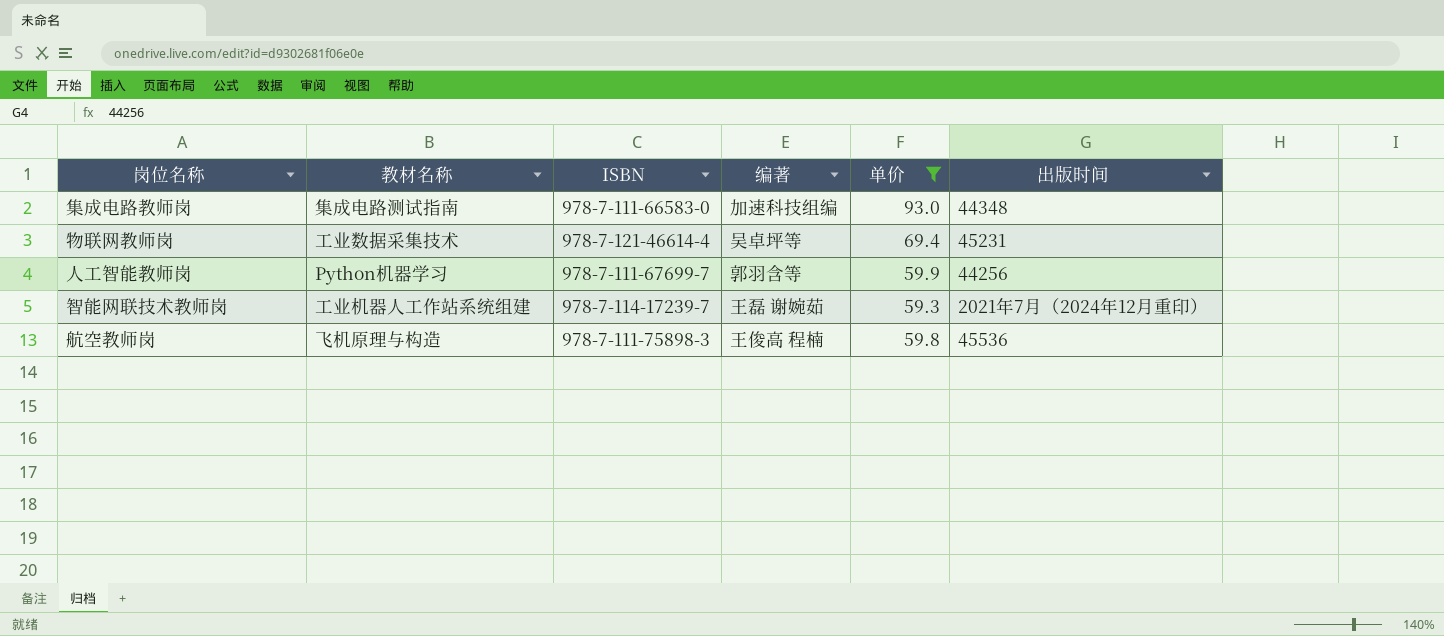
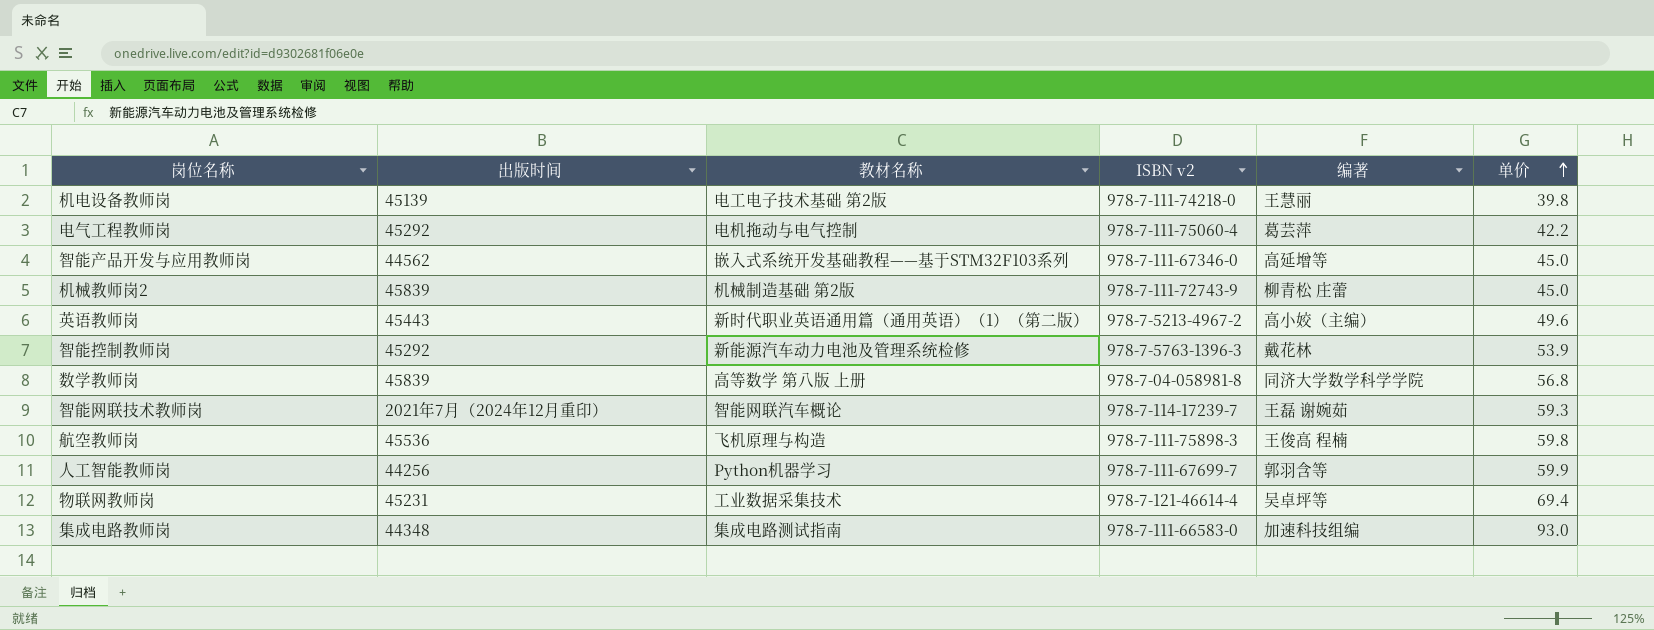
filter: 单价 >= 59.3 -> none
row order: none -> 单价 ascending
column 出版时间 | position: 6 -> 2
column name: ISBN -> ISBN v2
智能网联技术教师岗 | 教材名称: 工业机器人工作站系统组建 -> 智能网联汽车概论

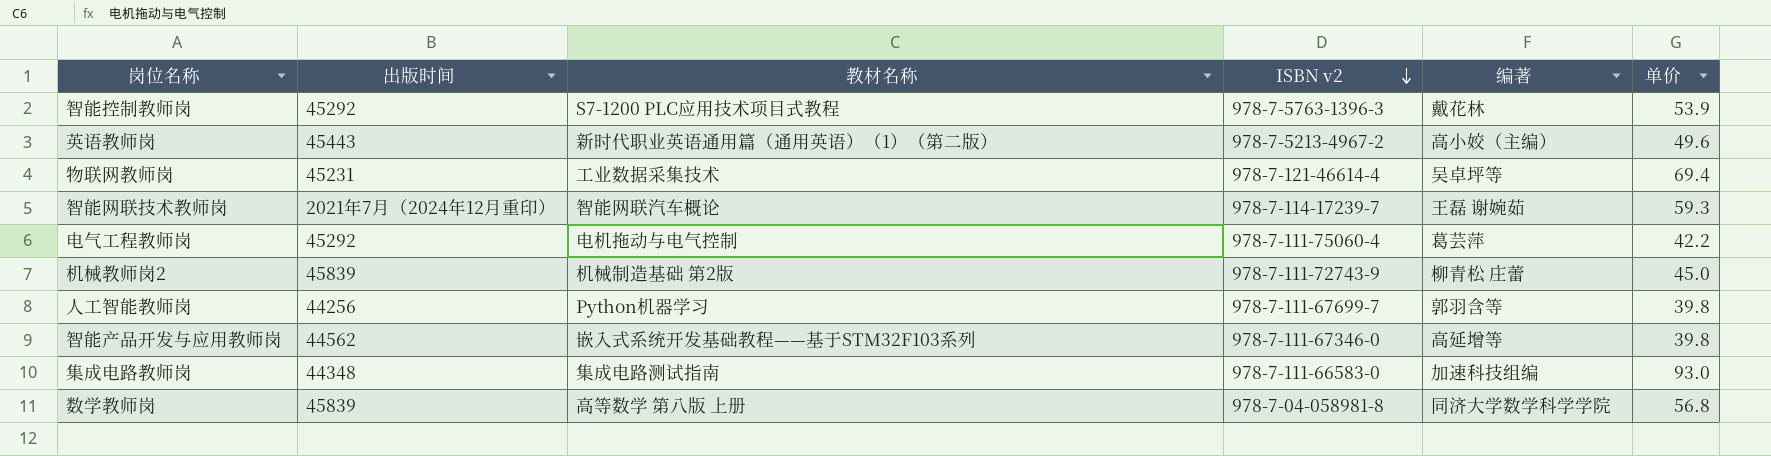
row order: 单价 ascending -> ISBN v2 descending
row 机电设备教师岗: 45139 | 电工电子技术基础 第2版 | 978-7-111-74218-0 | 王慧丽 | 39.8 -> none
row 航空教师岗: 45536 | 飞机原理与构造 | 978-7-111-75898-3 | 王俊高 程楠 | 59.8 -> none
智能控制教师岗 | 教材名称: 新能源汽车动力电池及管理系统检修 -> S7-1200 PLC应用技术项目式教程
人工智能教师岗 | 单价: 59.9 -> 39.8
智能产品开发与应用教师岗 | 单价: 45.0 -> 39.8

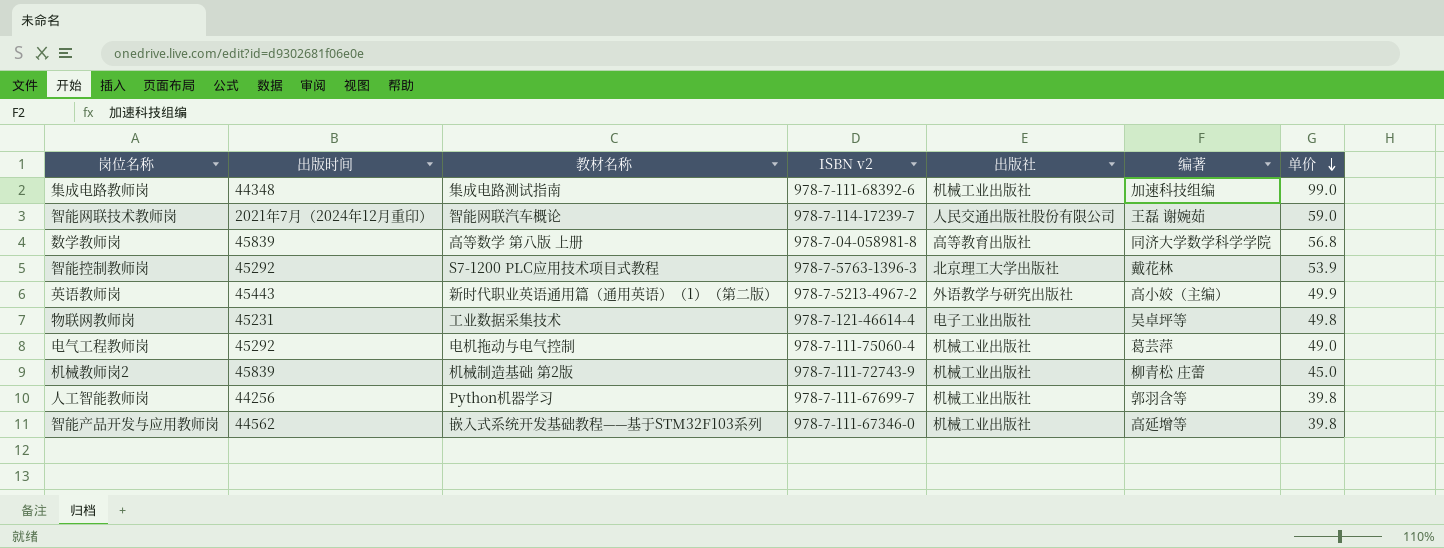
row order: ISBN v2 descending -> 单价 descending
column 出版社 | position: none -> 5
集成电路教师岗 | ISBN v2: 978-7-111-66583-0 -> 978-7-111-68392-6
集成电路教师岗 | 单价: 93.0 -> 99.0
智能网联技术教师岗 | 单价: 59.3 -> 59.0
英语教师岗 | 单价: 49.6 -> 49.9
物联网教师岗 | 单价: 69.4 -> 49.8
电气工程教师岗 | 单价: 42.2 -> 49.0

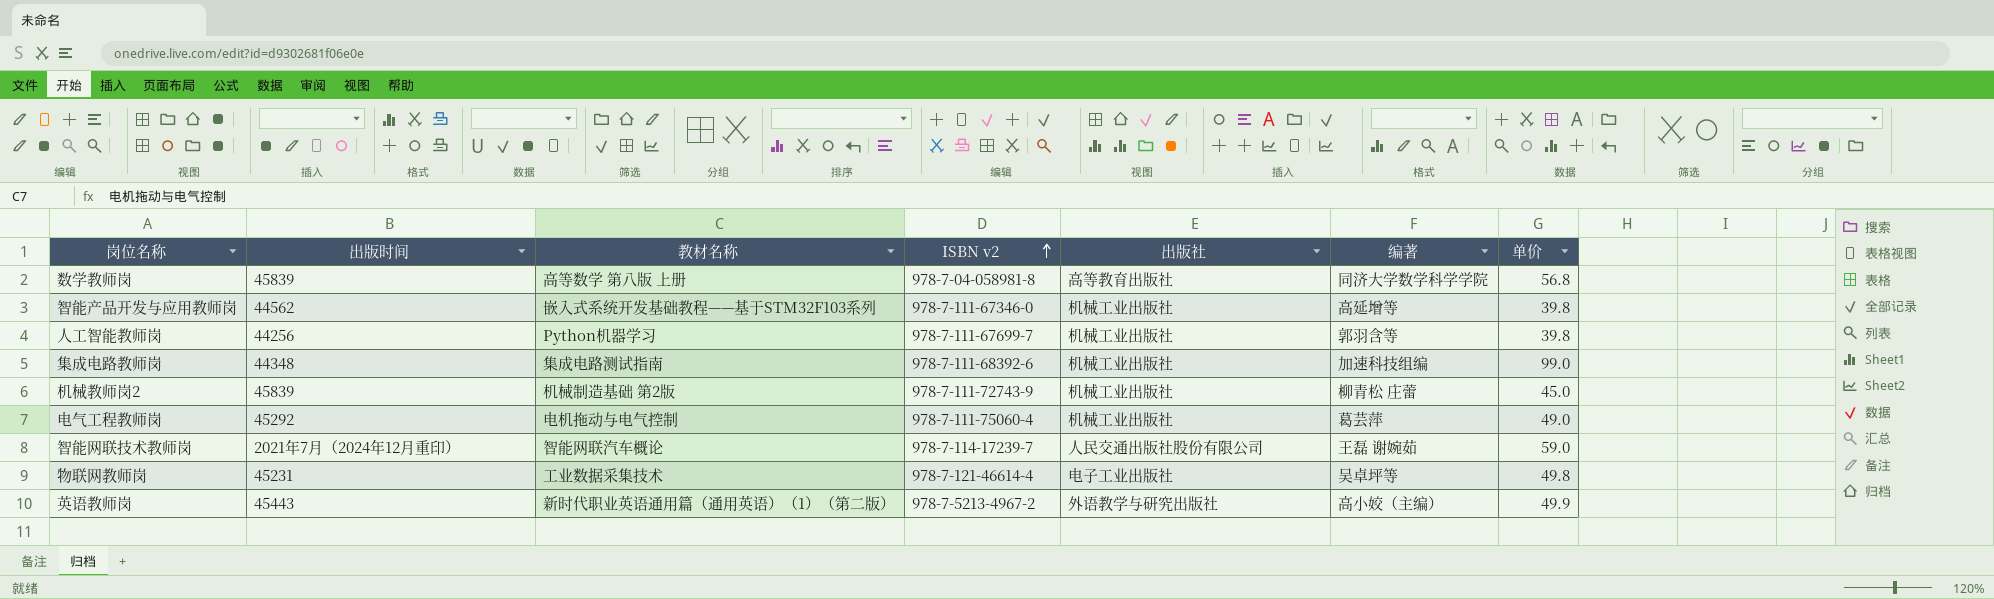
row order: 单价 descending -> ISBN v2 ascending
row 智能控制教师岗: 45292 | S7-1200 PLC应用技术项目式教程 | 978-7-5763-1396-3 | 北京理工大学出版社 | 戴花林 | 53.9 -> none

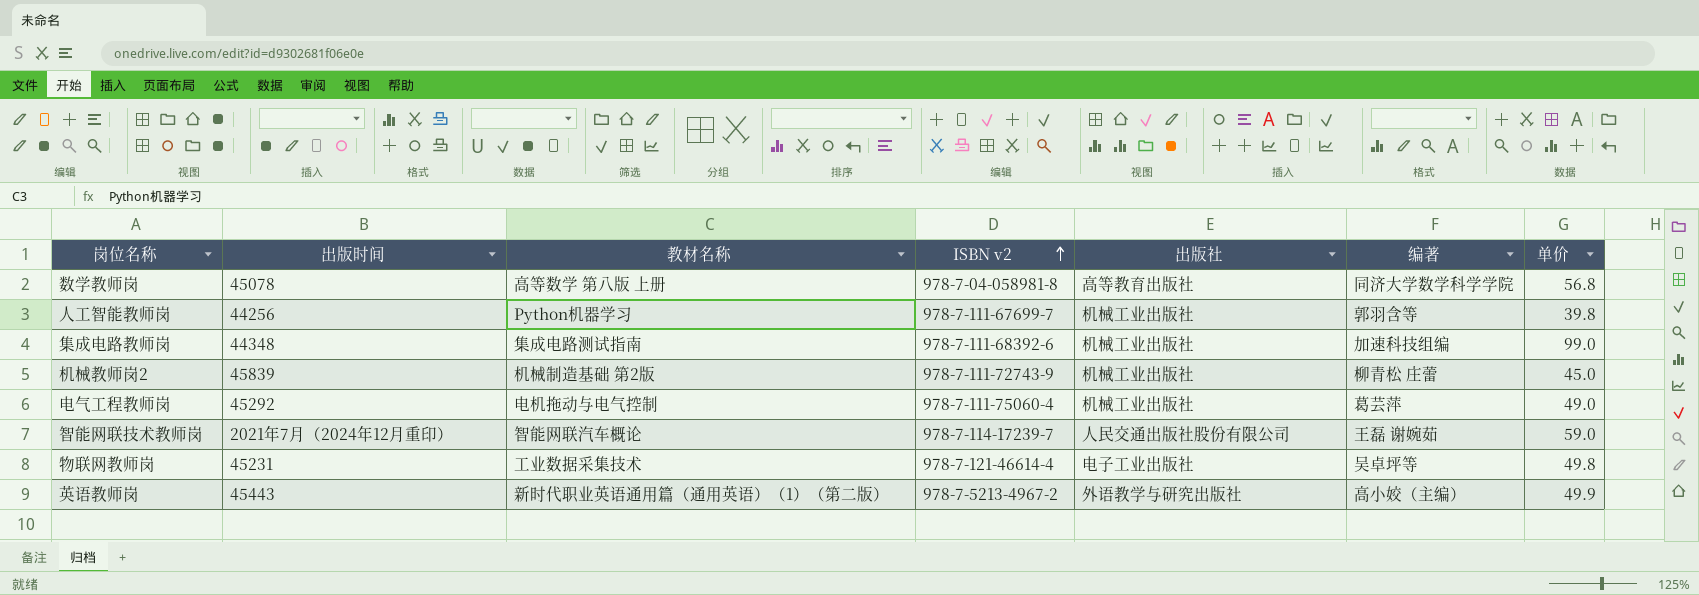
row 智能产品开发与应用教师岗: 44562 | 嵌入式系统开发基础教程——基于STM32F103系列 | 978-7-111-67346-0 | 机械工业出版社 | 高延增等 | 39.8 -> none
数学教师岗 | 出版时间: 45839 -> 45078

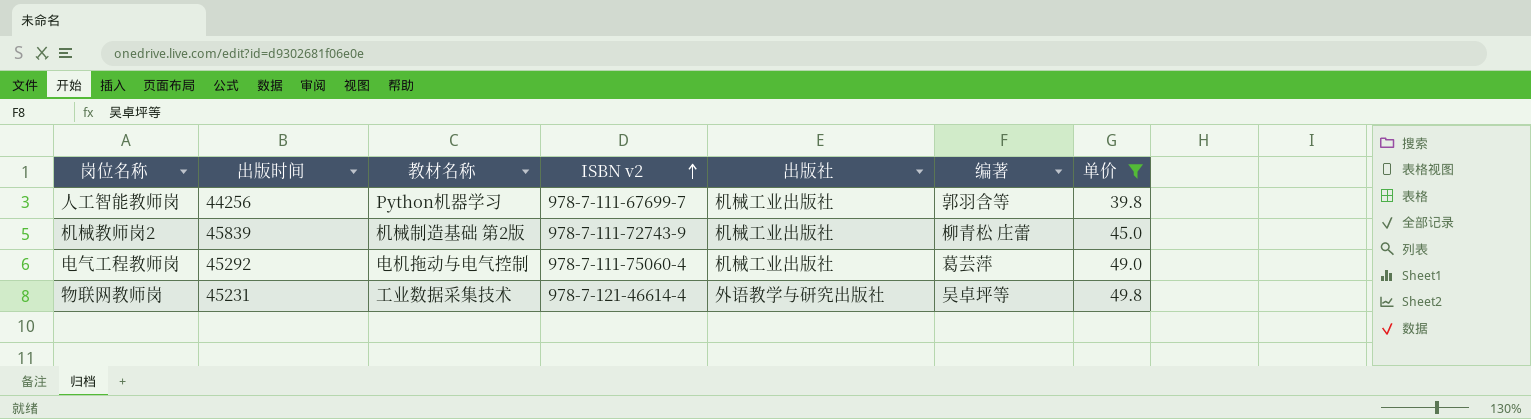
filter: none -> 单价 <= 49.8
物联网教师岗 | 出版社: 电子工业出版社 -> 外语教学与研究出版社

